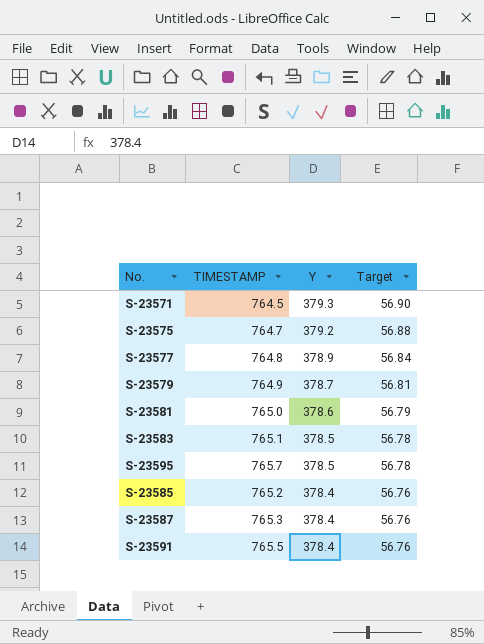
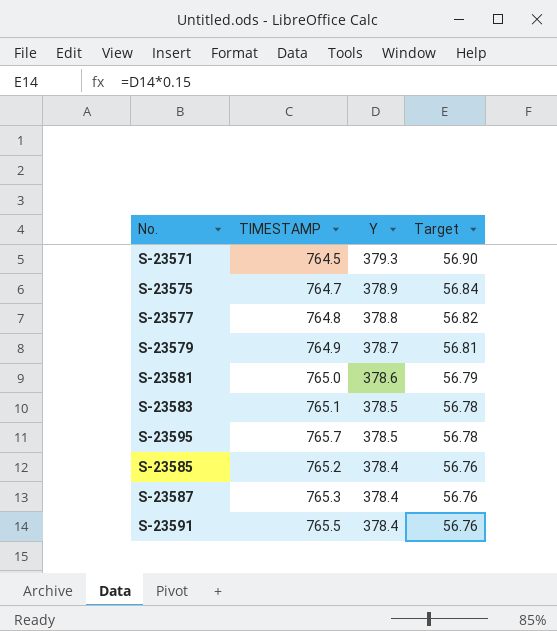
S-23575 | Y: 379.2 -> 378.9
S-23575 | Target: 56.88 -> 56.84
S-23577 | Y: 378.9 -> 378.8
S-23577 | Target: 56.84 -> 56.82

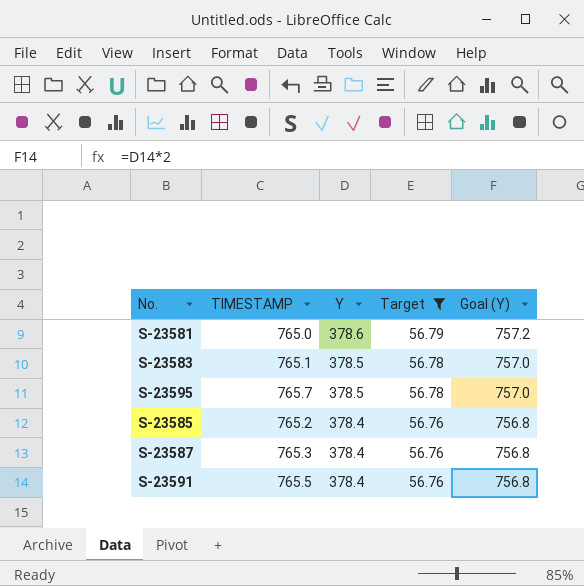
filter: none -> Target <= 56.79
column Goal (Y) | formula: none -> [Y] * 2

